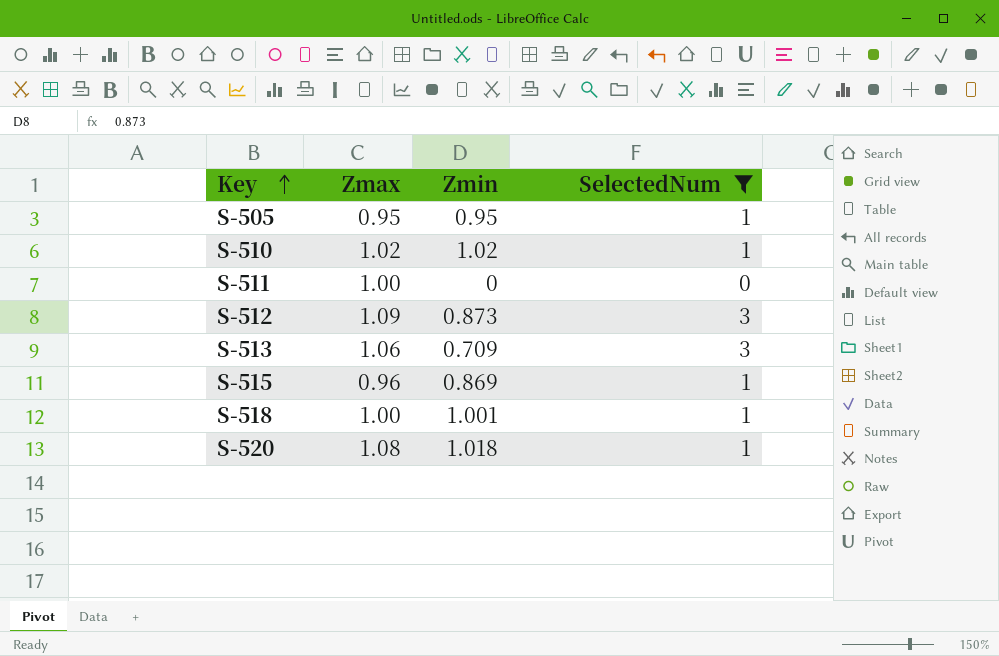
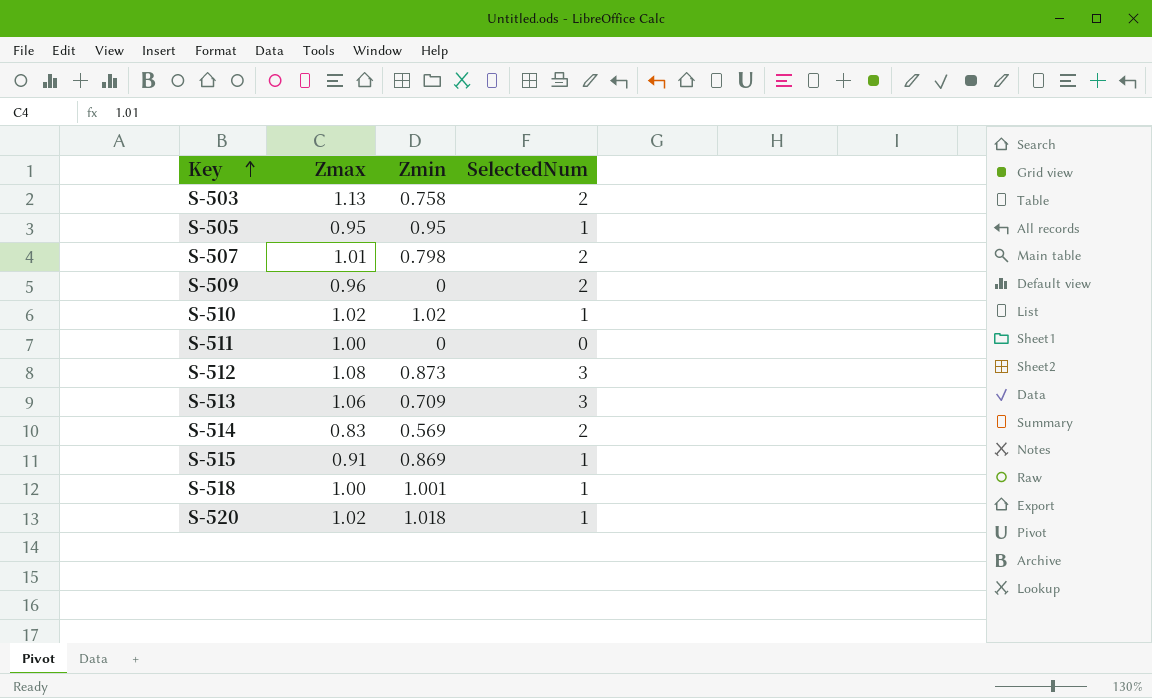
filter: SelectedNum != 2 -> none
S-512 | Zmax: 1.09 -> 1.08
S-515 | Zmax: 0.96 -> 0.91
S-520 | Zmax: 1.08 -> 1.02

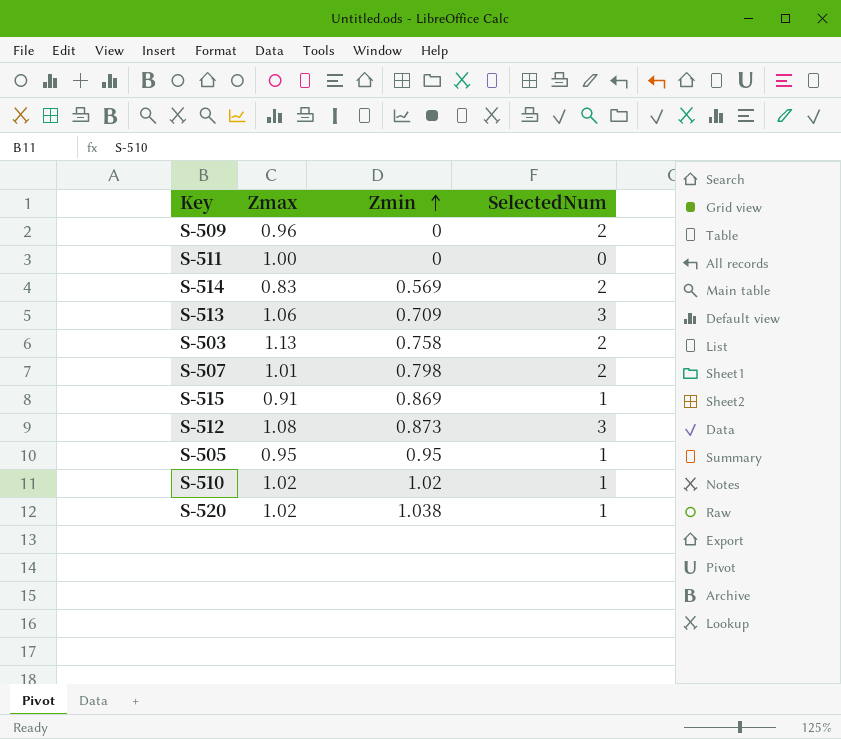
row order: Key ascending -> Zmin ascending
row S-518: 1.00 | 1.001 | 1 -> none
S-520 | Zmin: 1.018 -> 1.038

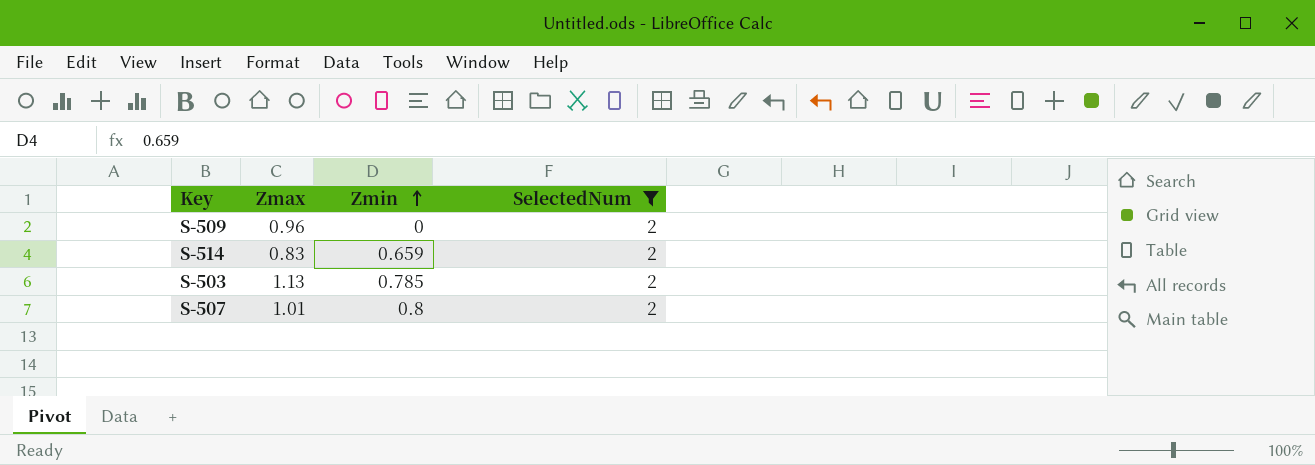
filter: none -> SelectedNum = 2
S-514 | Zmin: 0.569 -> 0.659
S-503 | Zmin: 0.758 -> 0.785
S-507 | Zmin: 0.798 -> 0.8

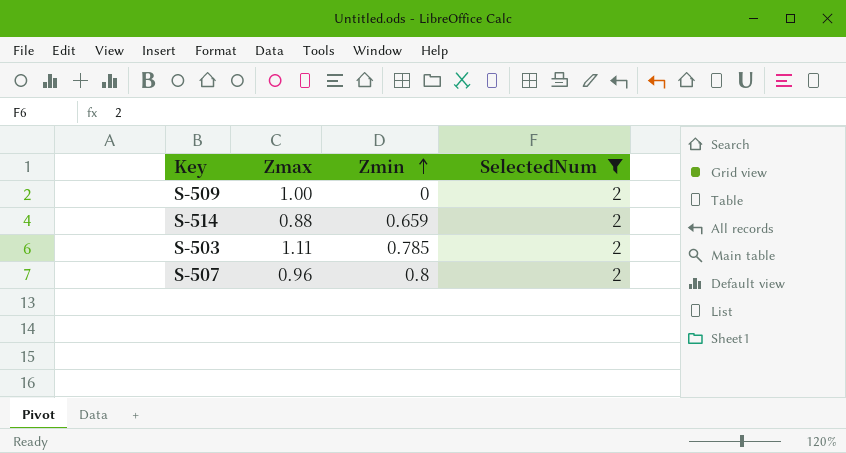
S-509 | Zmax: 0.96 -> 1.00
S-514 | Zmax: 0.83 -> 0.88
S-503 | Zmax: 1.13 -> 1.11
S-507 | Zmax: 1.01 -> 0.96

